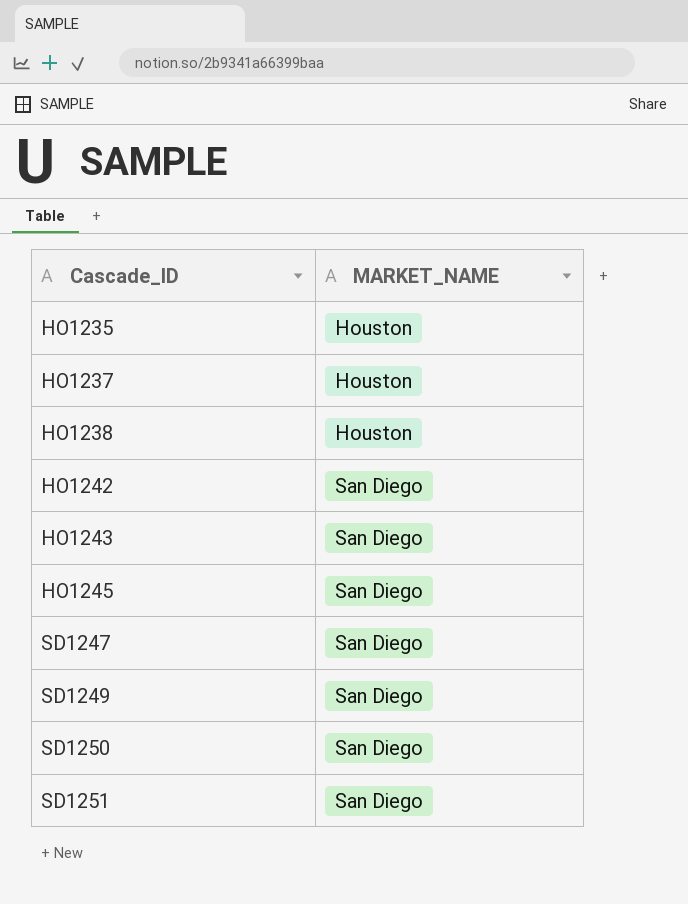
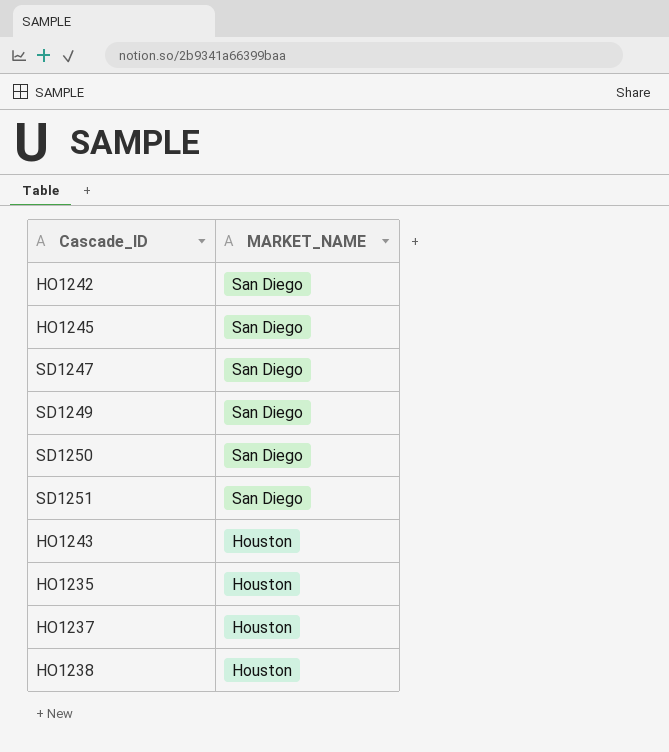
row order: Cascade_ID ascending -> MARKET_NAME descending
HO1243 | MARKET_NAME: San Diego -> Houston

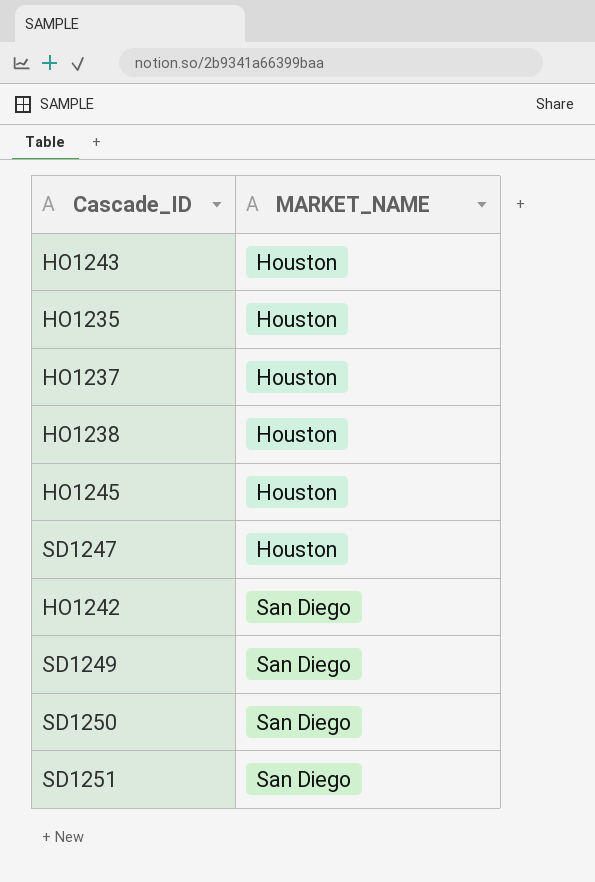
row order: MARKET_NAME descending -> MARKET_NAME ascending
HO1245 | MARKET_NAME: San Diego -> Houston
SD1247 | MARKET_NAME: San Diego -> Houston

